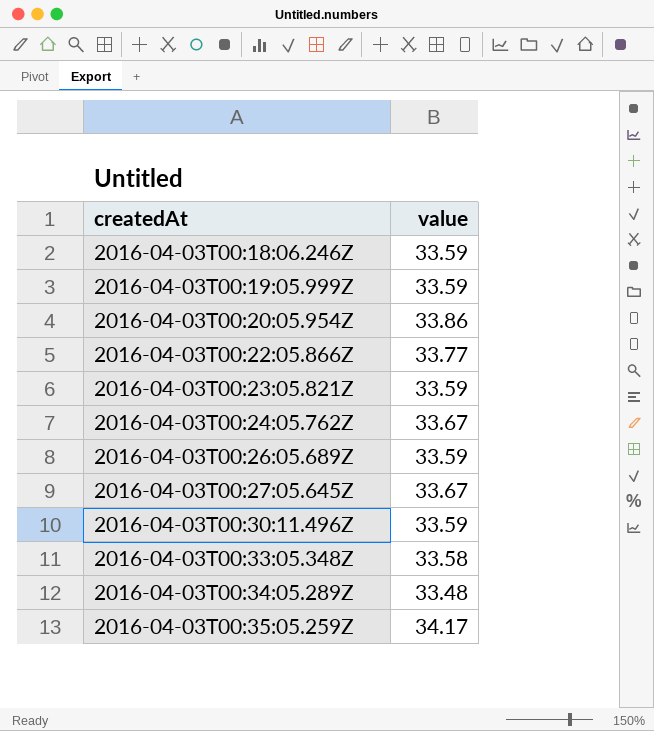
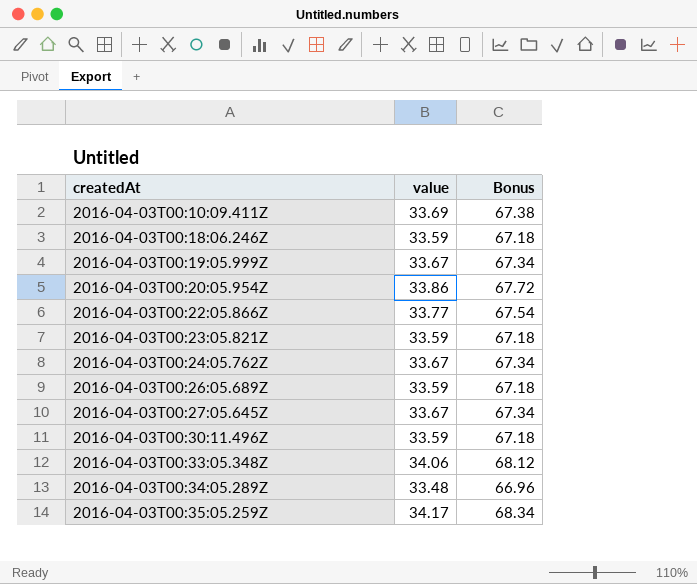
column Bonus | formula: none -> [value] * 2
row 2016-04-03T00:10:09.411Z: none -> 33.69 | 67.38
2016-04-03T00:19:05.999Z | value: 33.59 -> 33.67
2016-04-03T00:33:05.348Z | value: 33.58 -> 34.06

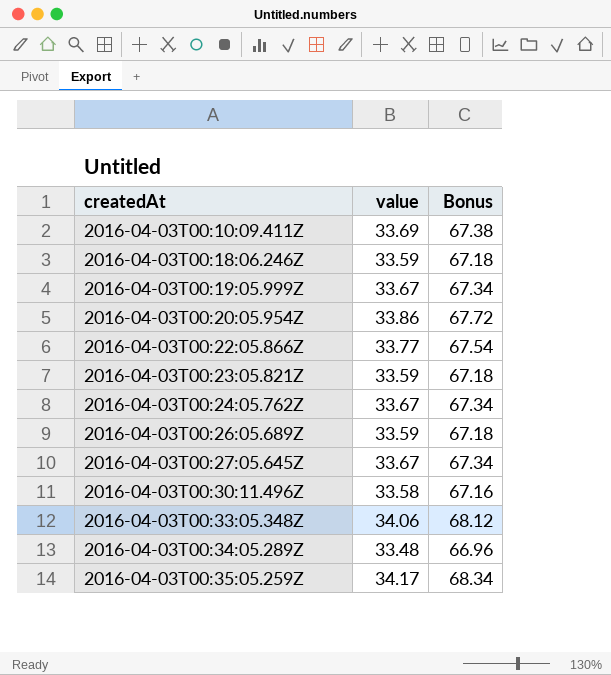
2016-04-03T00:30:11.496Z | value: 33.59 -> 33.58
2016-04-03T00:30:11.496Z | Bonus: 67.18 -> 67.16

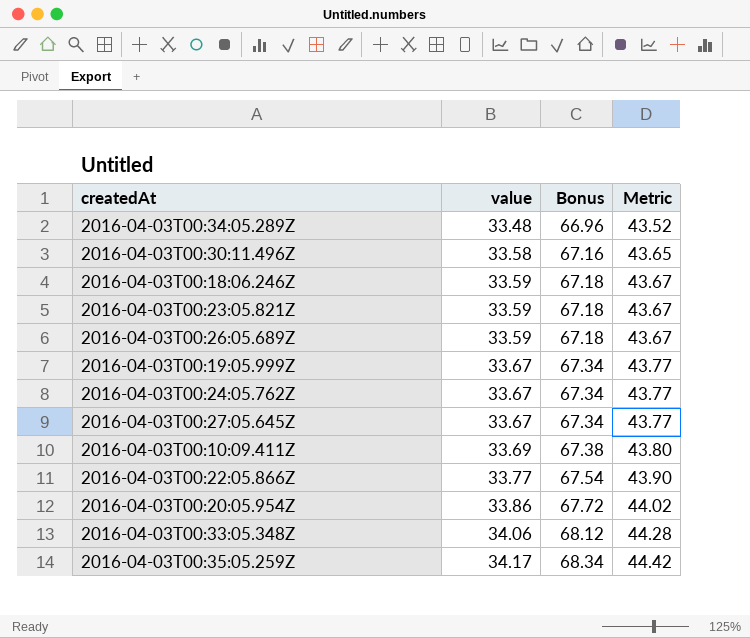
row order: createdAt ascending -> value ascending
column Metric | formula: none -> [value] * 1.3

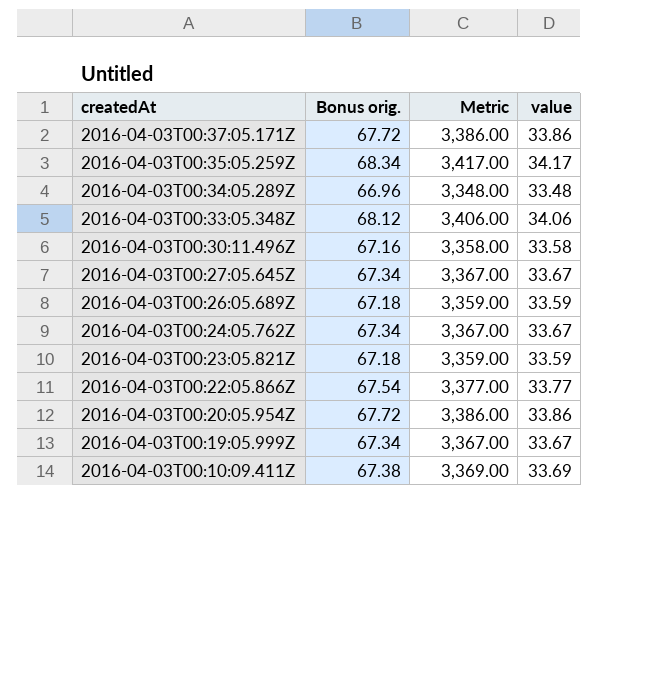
row order: value ascending -> createdAt descending
column name: Bonus -> Bonus orig.
column Metric | formula: [value] * 1.3 -> [value] * 100
column value | position: 2 -> 4
row 2016-04-03T00:18:06.246Z: 33.59 | 67.18 | 43.67 -> none
row 2016-04-03T00:37:05.171Z: none -> 67.72 | 3,386.00 | 33.86

